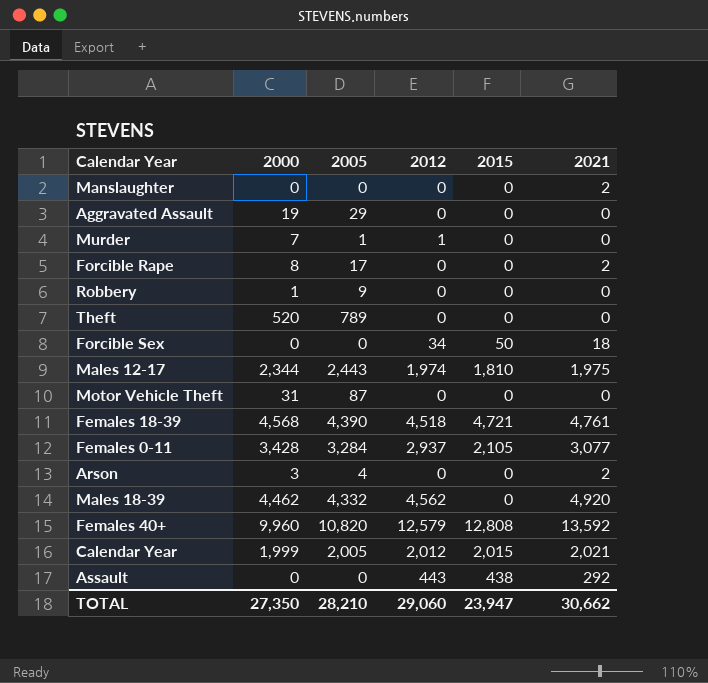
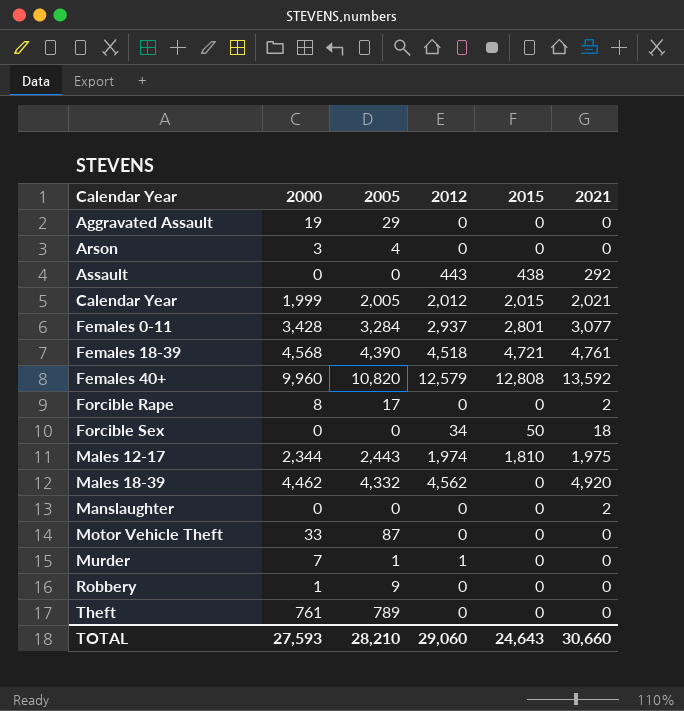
row order: none -> Calendar Year ascending
Arson | 2021: 2 -> 0
Females 0-11 | 2015: 2,105 -> 2,801
Motor Vehicle Theft | 2000: 31 -> 33
Theft | 2000: 520 -> 761
TOTAL | 2000: 27,350 -> 27,593
TOTAL | 2015: 23,947 -> 24,643
TOTAL | 2021: 30,662 -> 30,660

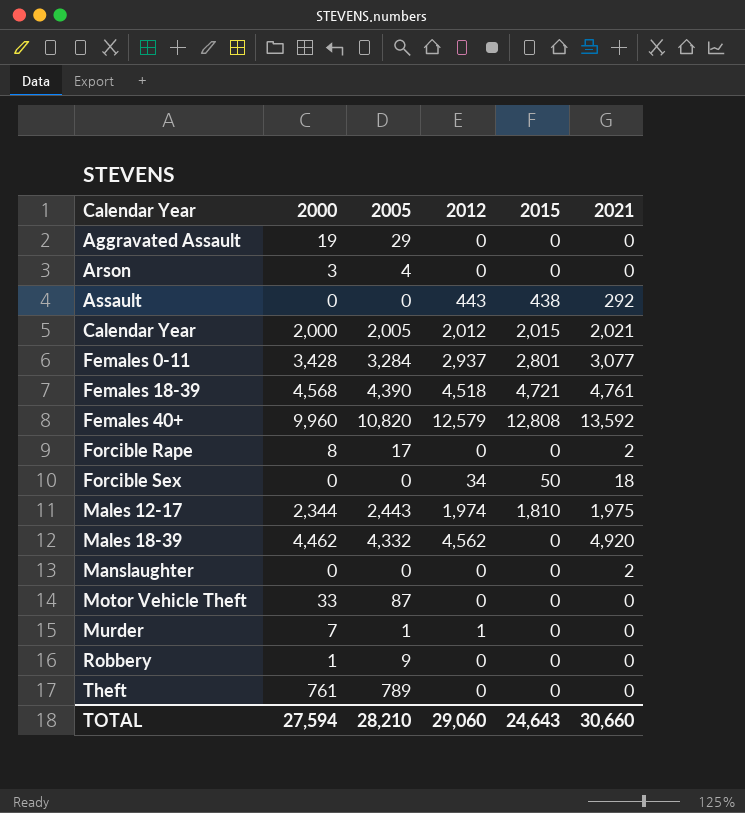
Calendar Year | 2000: 1,999 -> 2,000
TOTAL | 2000: 27,593 -> 27,594

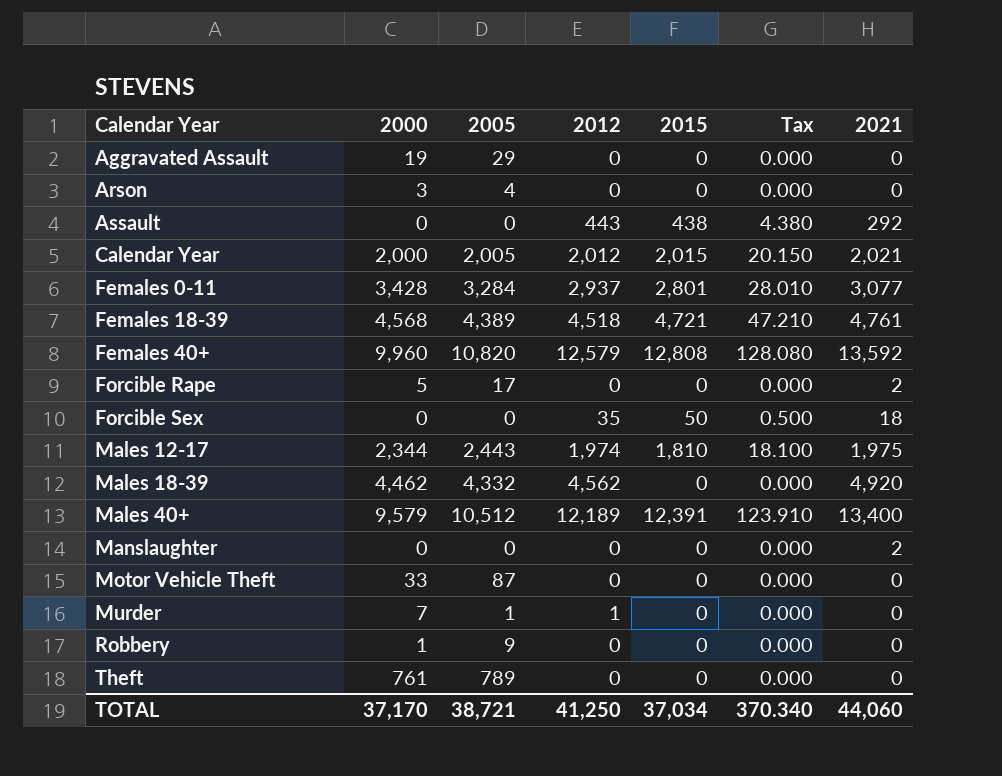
column Tax | formula: none -> [2015] * 0.01
Females 18-39 | 2005: 4,390 -> 4,389
Forcible Rape | 2000: 8 -> 5
Forcible Sex | 2012: 34 -> 35
row Males 40+: none -> 9,579 | 10,512 | 12,189 | 12,391 | 123.910 | 13,400
TOTAL | 2000: 27,594 -> 37,170
TOTAL | 2005: 28,210 -> 38,721
TOTAL | 2012: 29,060 -> 41,250
TOTAL | 2015: 24,643 -> 37,034
TOTAL | 2021: 30,660 -> 44,060

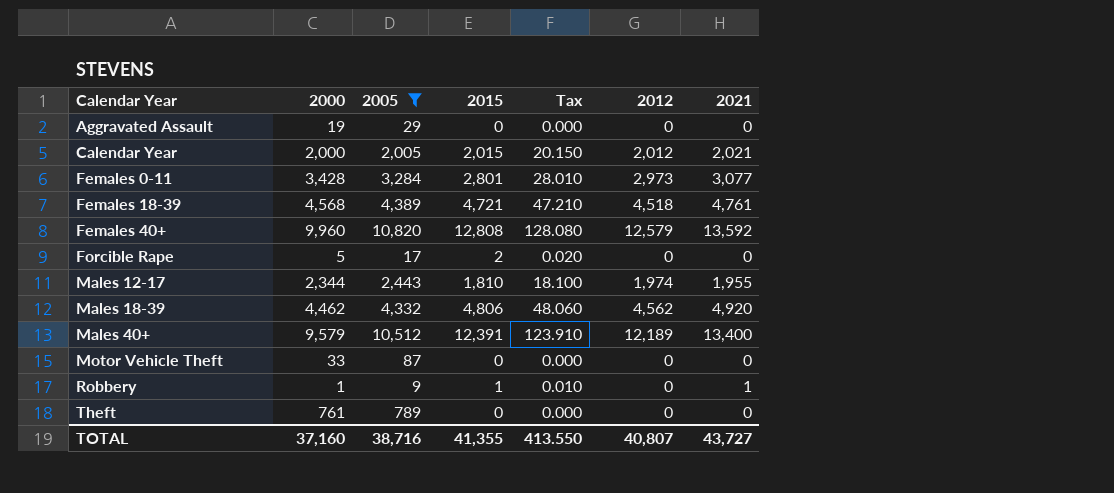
filter: none -> 2005 >= 9
column 2012 | position: 4 -> 6
Females 0-11 | 2012: 2,937 -> 2,973
Forcible Rape | 2015: 0 -> 2
Forcible Rape | Tax: 0.000 -> 0.020
Forcible Rape | 2021: 2 -> 0
Males 12-17 | 2021: 1,975 -> 1,955
Males 18-39 | 2015: 0 -> 4,806
Males 18-39 | Tax: 0.000 -> 48.060
Robbery | 2015: 0 -> 1
Robbery | Tax: 0.000 -> 0.010
Robbery | 2021: 0 -> 1
TOTAL | 2000: 37,170 -> 37,160
TOTAL | 2005: 38,721 -> 38,716
TOTAL | 2015: 37,034 -> 41,355
TOTAL | Tax: 370.340 -> 413.550
TOTAL | 2012: 41,250 -> 40,807
TOTAL | 2021: 44,060 -> 43,727

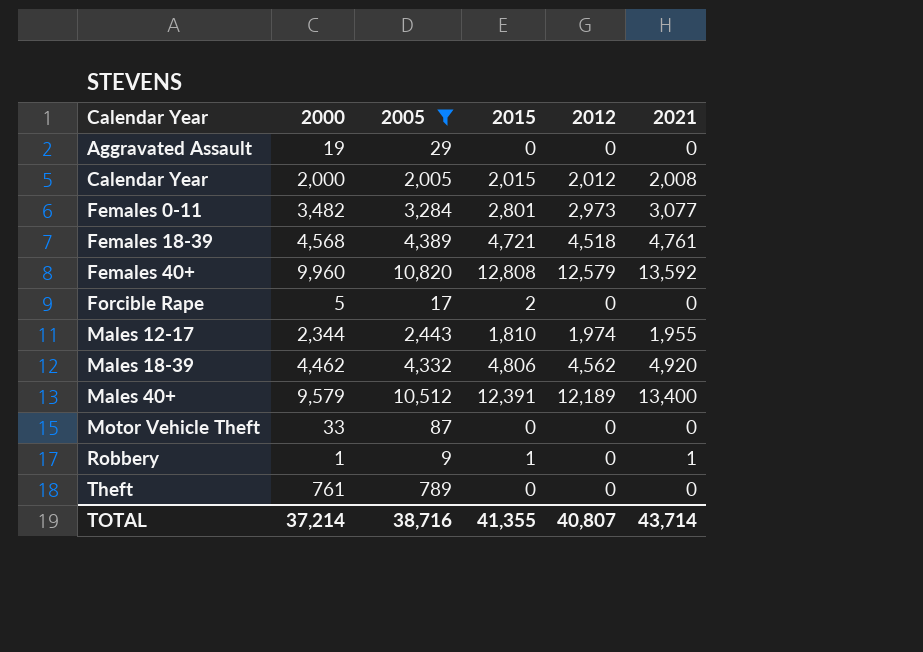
column Tax | formula: [2015] * 0.01 -> none
Calendar Year | 2021: 2,021 -> 2,008
Females 0-11 | 2000: 3,428 -> 3,482
TOTAL | 2000: 37,160 -> 37,214
TOTAL | 2021: 43,727 -> 43,714

